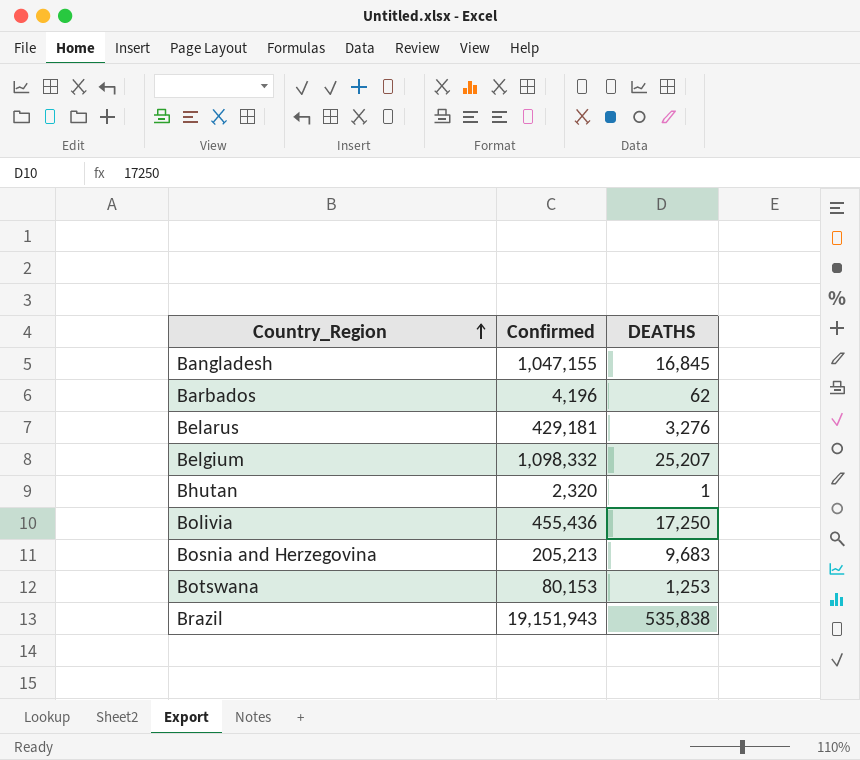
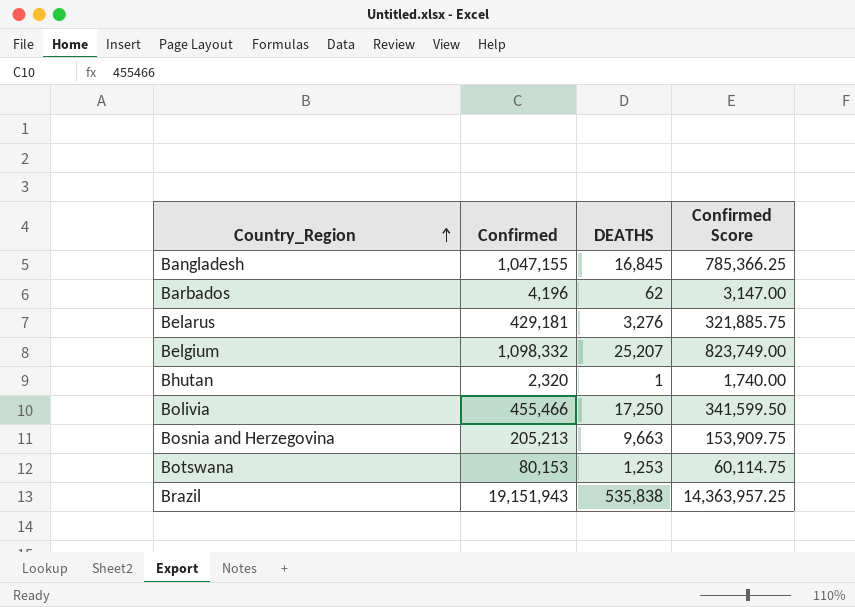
column Confirmed Score | formula: none -> [Confirmed] * 0.75
Bolivia | Confirmed: 455,436 -> 455,466
Bosnia and Herzegovina | DEATHS: 9,683 -> 9,663

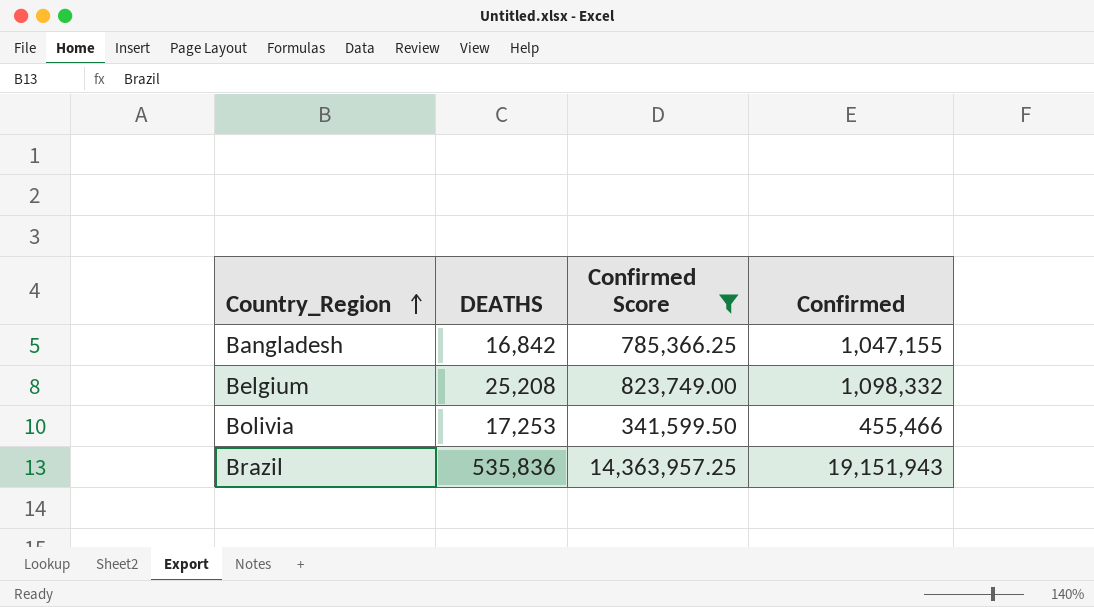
filter: none -> Confirmed Score >= 341,599.50
column Confirmed | position: 2 -> 4
Bangladesh | DEATHS: 16,845 -> 16,842
Belgium | DEATHS: 25,207 -> 25,208
Bolivia | DEATHS: 17,250 -> 17,253
Brazil | DEATHS: 535,838 -> 535,836

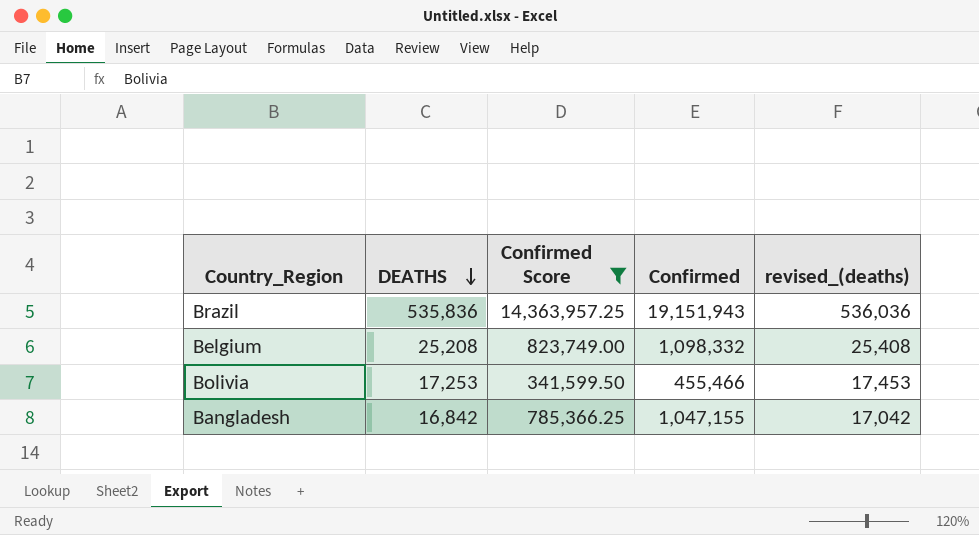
row order: Country_Region ascending -> DEATHS descending
column revised_(deaths) | formula: none -> [DEATHS] + 200

